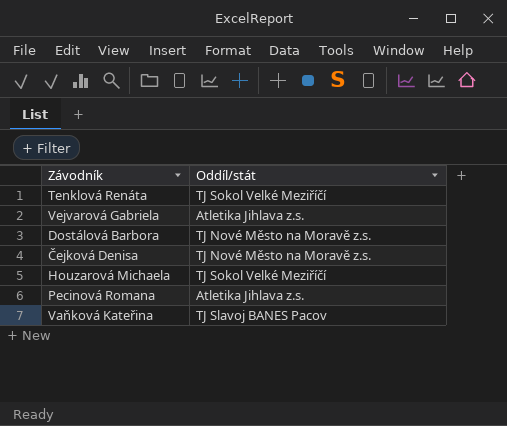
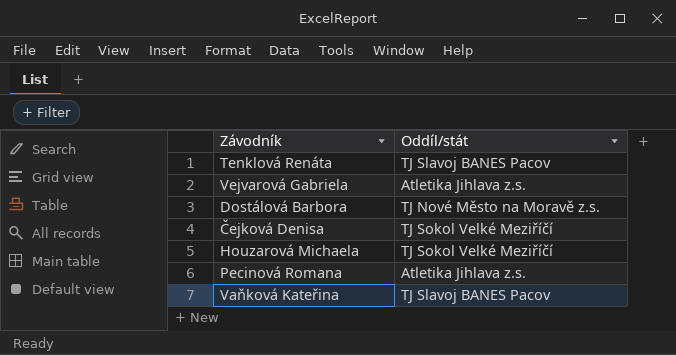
Tenklová Renáta | Oddíl/stát: TJ Sokol Velké Meziříčí -> TJ Slavoj BANES Pacov
Čejková Denisa | Oddíl/stát: TJ Nové Město na Moravě z.s. -> TJ Sokol Velké Meziříčí

